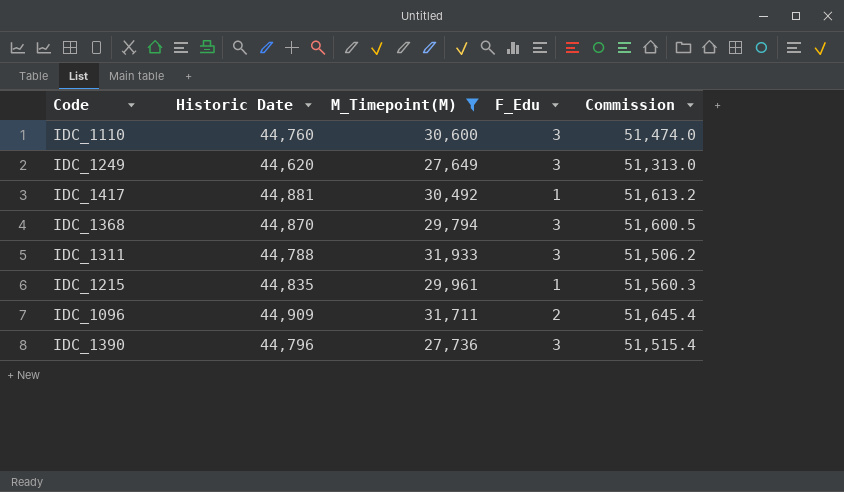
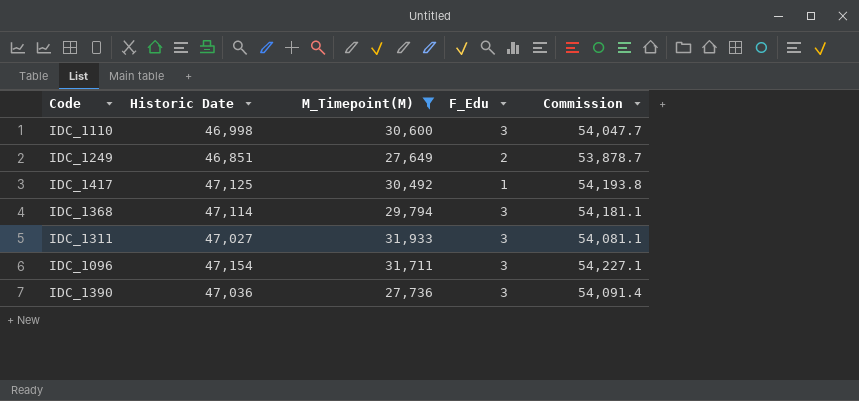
row IDC_1215: 44,835 | 29,961 | 1 | 51,560.3 -> none
IDC_1110 | Historic Date: 44,760 -> 46,998
IDC_1110 | Commission: 51,474.0 -> 54,047.7
IDC_1249 | Historic Date: 44,620 -> 46,851
IDC_1249 | F_Edu: 3 -> 2
IDC_1249 | Commission: 51,313.0 -> 53,878.7
IDC_1417 | Historic Date: 44,881 -> 47,125
IDC_1417 | Commission: 51,613.2 -> 54,193.8
IDC_1368 | Historic Date: 44,870 -> 47,114
IDC_1368 | Commission: 51,600.5 -> 54,181.1
IDC_1311 | Historic Date: 44,788 -> 47,027
IDC_1311 | Commission: 51,506.2 -> 54,081.1
IDC_1096 | Historic Date: 44,909 -> 47,154
IDC_1096 | F_Edu: 2 -> 3
IDC_1096 | Commission: 51,645.4 -> 54,227.1
IDC_1390 | Historic Date: 44,796 -> 47,036
IDC_1390 | Commission: 51,515.4 -> 54,091.4

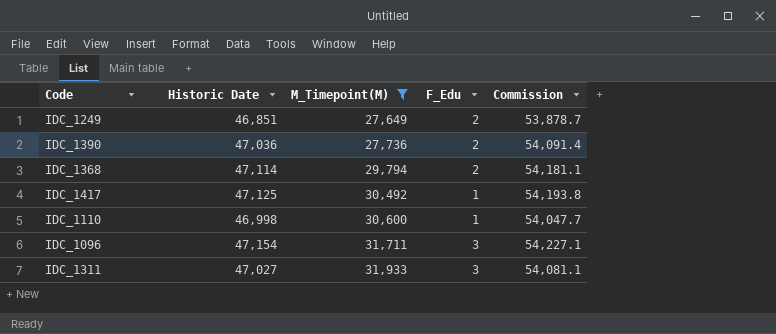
row order: none -> M_Timepoint(M) ascending
IDC_1390 | F_Edu: 3 -> 2
IDC_1368 | F_Edu: 3 -> 2
IDC_1110 | F_Edu: 3 -> 1

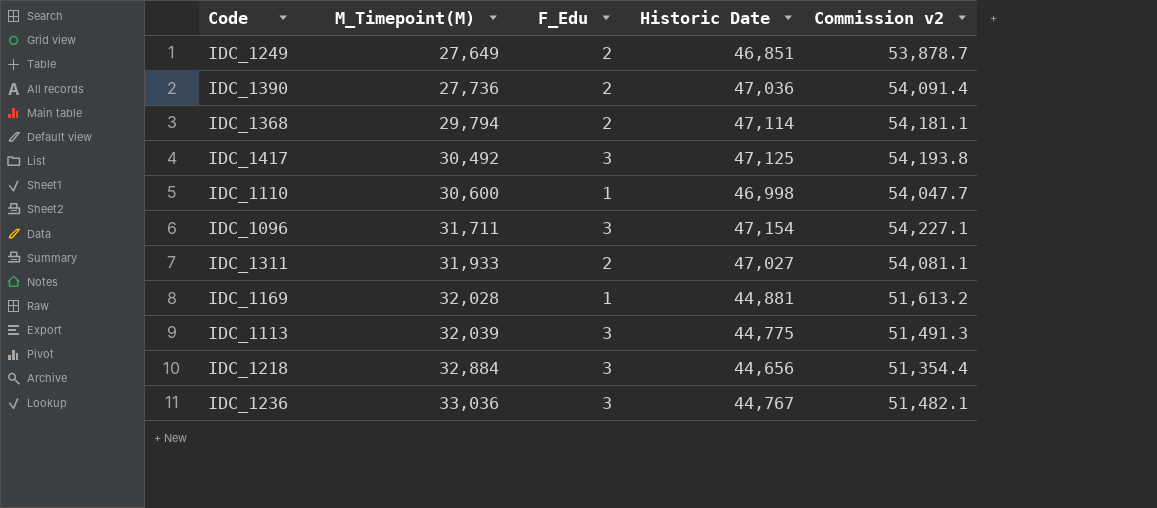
filter: M_Timepoint(M) <= 31,933 -> none
column Historic Date | position: 2 -> 4
column name: Commission -> Commission v2
IDC_1417 | F_Edu: 1 -> 3
IDC_1311 | F_Edu: 3 -> 2

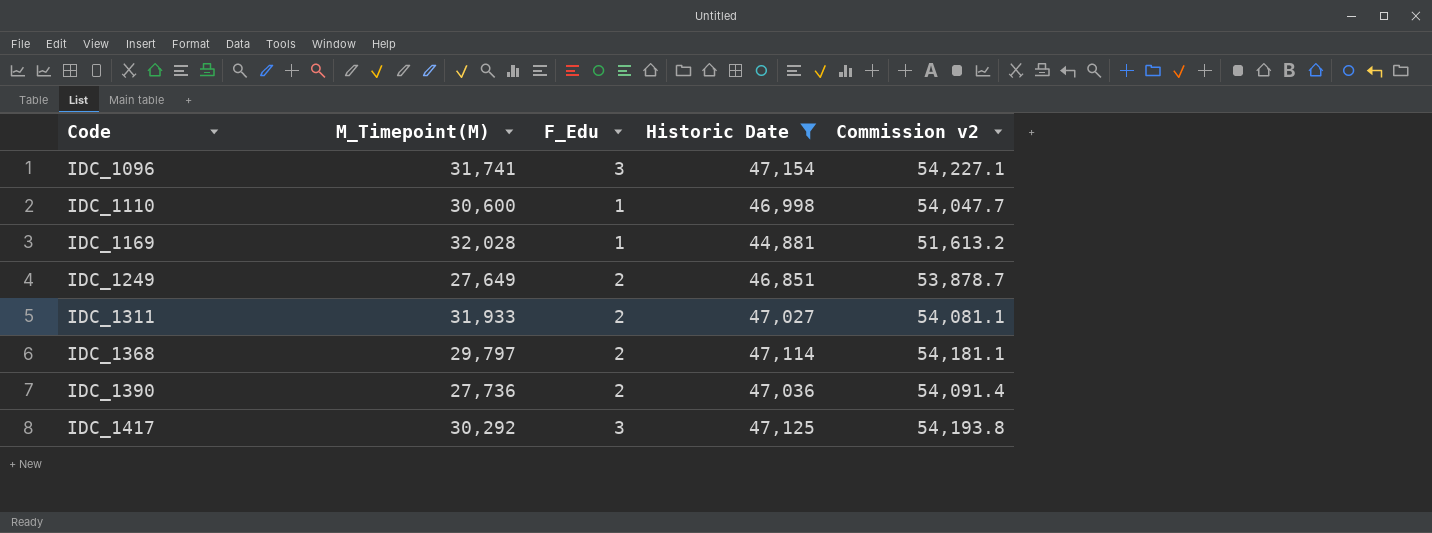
filter: none -> Historic Date >= 44,881
row order: M_Timepoint(M) ascending -> Code ascending
IDC_1096 | M_Timepoint(M): 31,711 -> 31,741
IDC_1368 | M_Timepoint(M): 29,794 -> 29,797
IDC_1417 | M_Timepoint(M): 30,492 -> 30,292

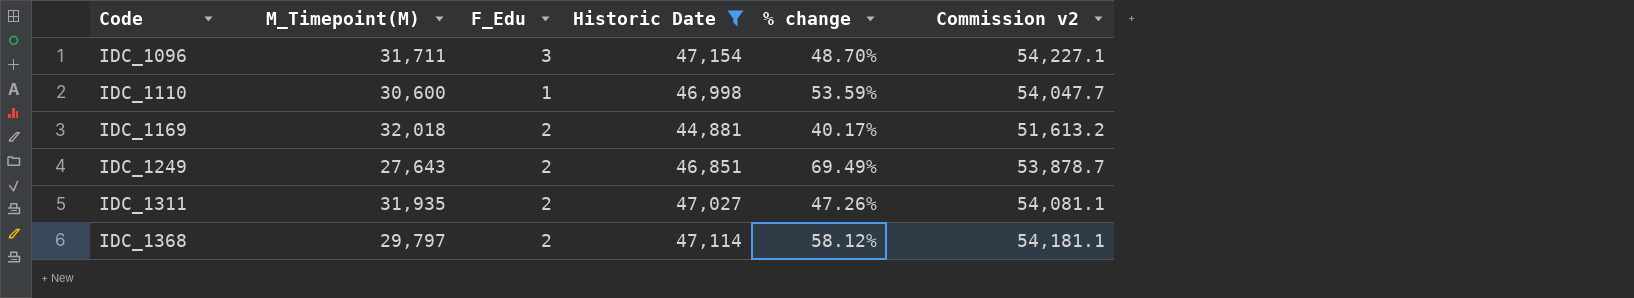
column % change | formula: none -> ([Historic Date] - [M_Timepoint(M)]) / [M_Timepoint(M)]
row IDC_1390: 27,736 | 2 | 47,036 | 54,091.4 -> none
row IDC_1417: 30,292 | 3 | 47,125 | 54,193.8 -> none
IDC_1096 | M_Timepoint(M): 31,741 -> 31,711
IDC_1169 | M_Timepoint(M): 32,028 -> 32,018
IDC_1169 | F_Edu: 1 -> 2
IDC_1249 | M_Timepoint(M): 27,649 -> 27,643
IDC_1311 | M_Timepoint(M): 31,933 -> 31,935

